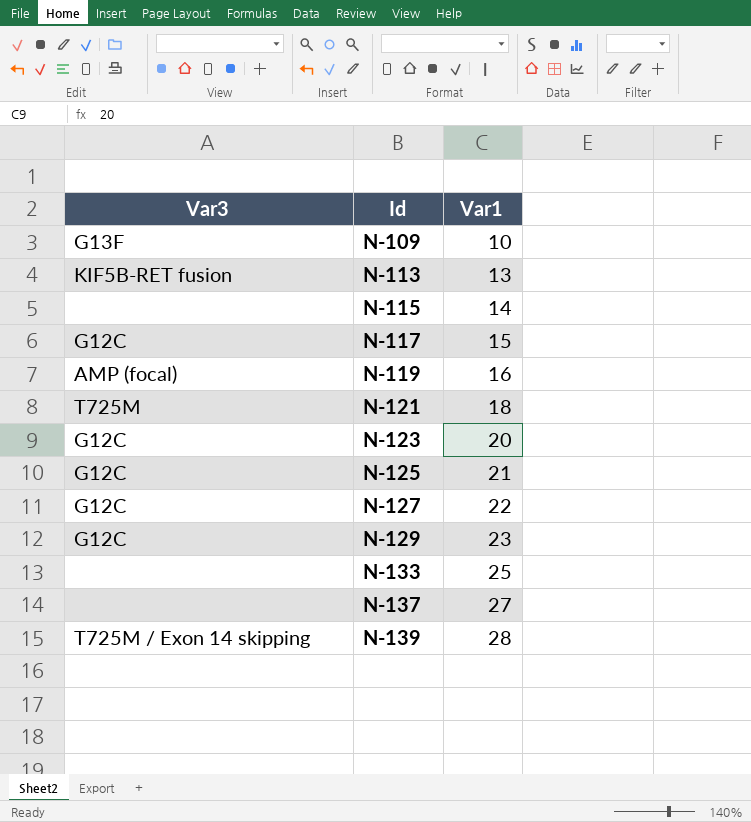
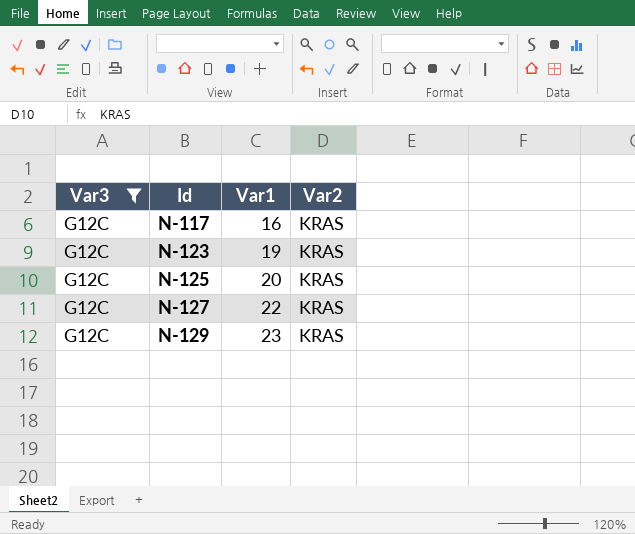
filter: none -> Var3 = G12C
column Var2 | position: none -> 4
N-117 | Var1: 15 -> 16
N-123 | Var1: 20 -> 19
N-125 | Var1: 21 -> 20

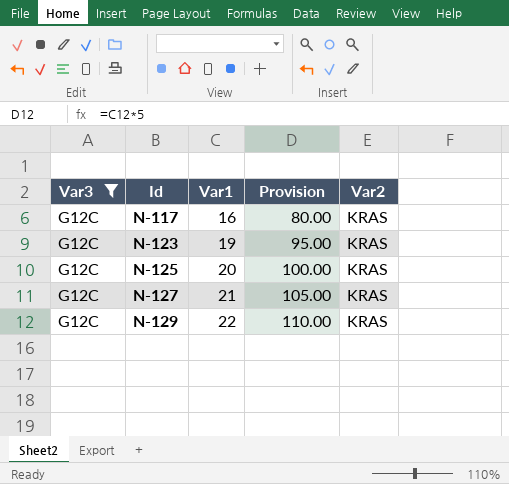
column Provision | formula: none -> [Var1] * 5
N-127 | Var1: 22 -> 21
N-129 | Var1: 23 -> 22

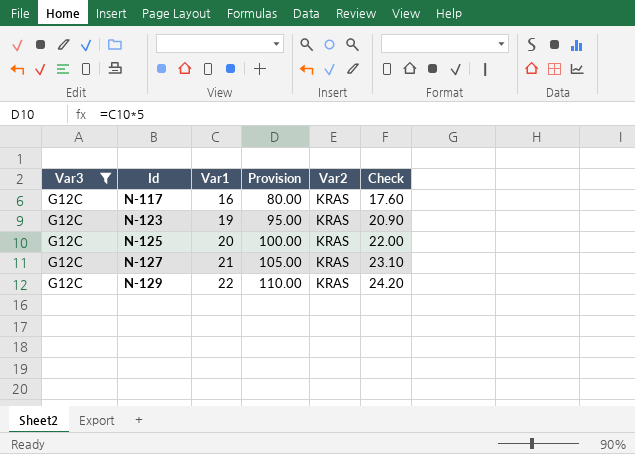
column Check | formula: none -> [Var1] * 1.1

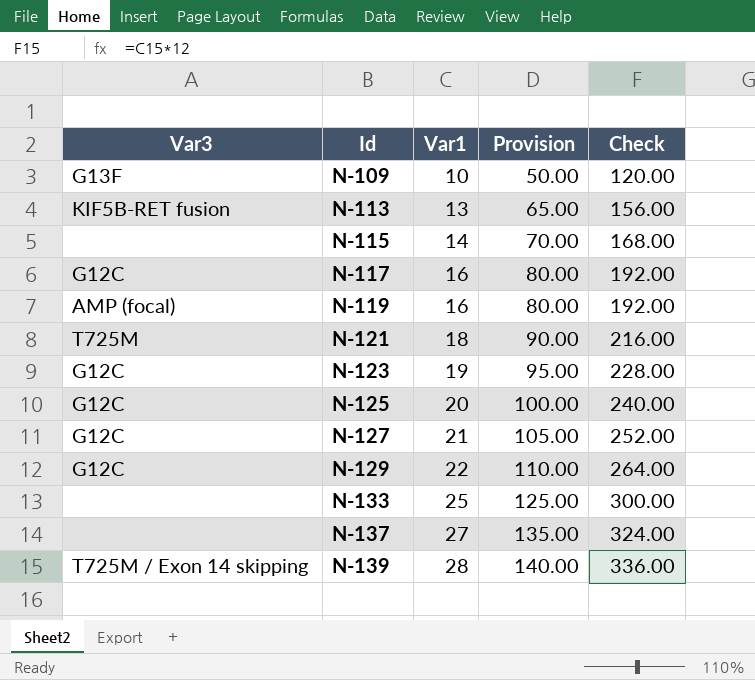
filter: Var3 = G12C -> none
column Var2 | position: 5 -> none
column Check | formula: [Var1] * 1.1 -> [Var1] * 12

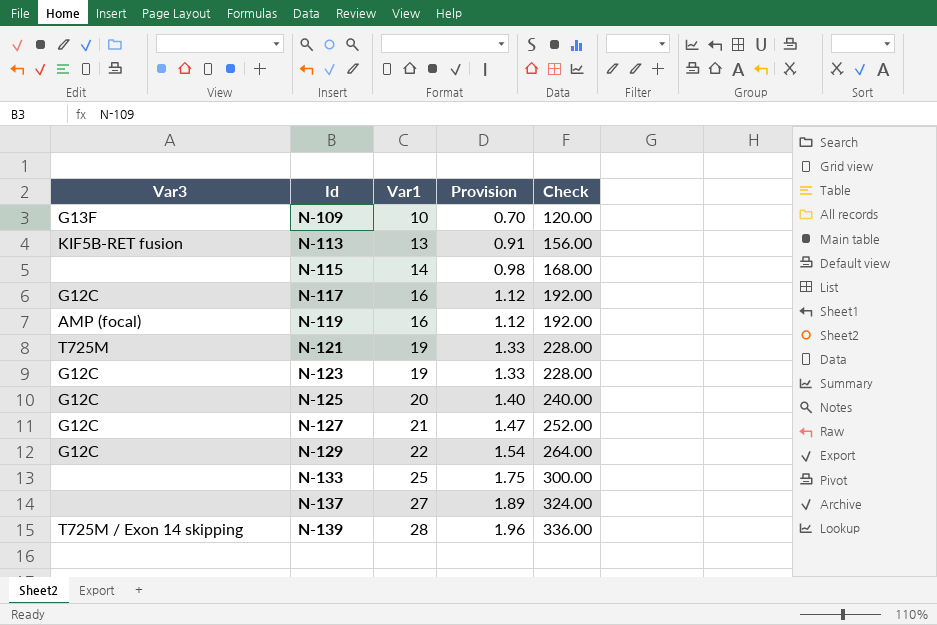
column Provision | formula: [Var1] * 5 -> [Var1] * 0.07
N-121 | Var1: 18 -> 19
N-121 | Check: 216.00 -> 228.00

